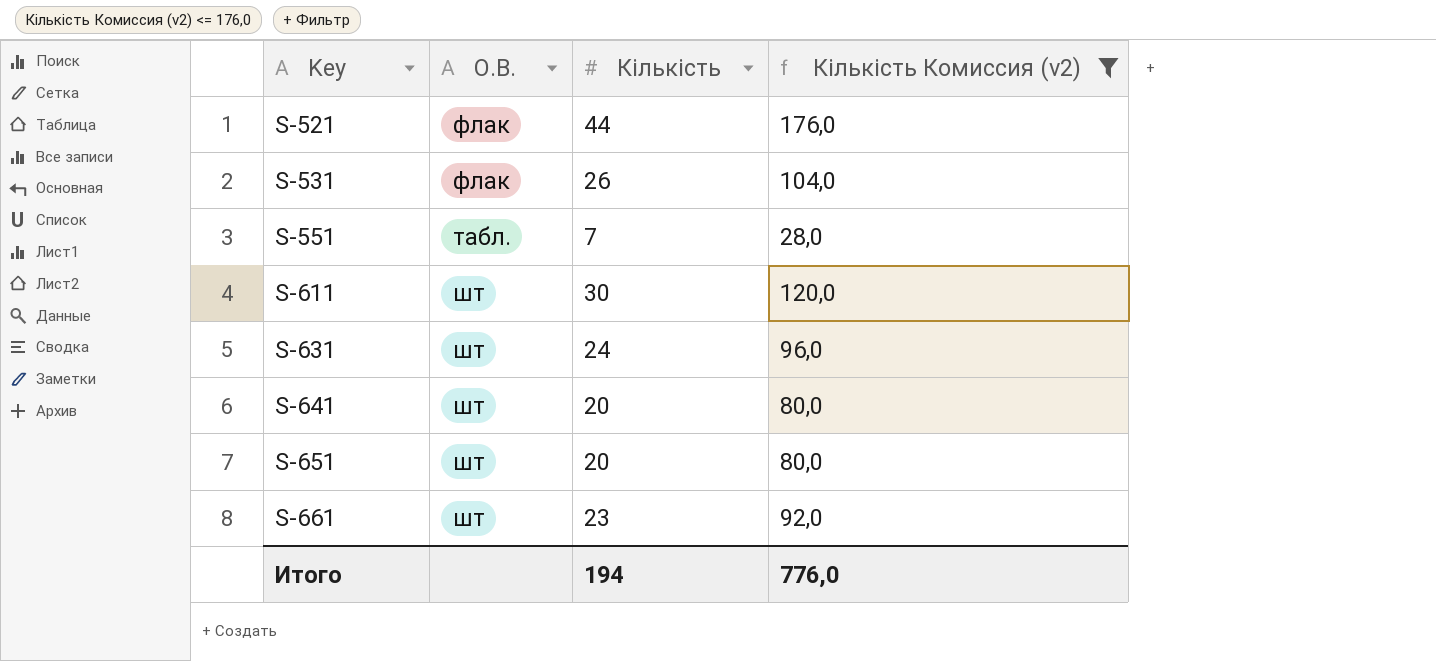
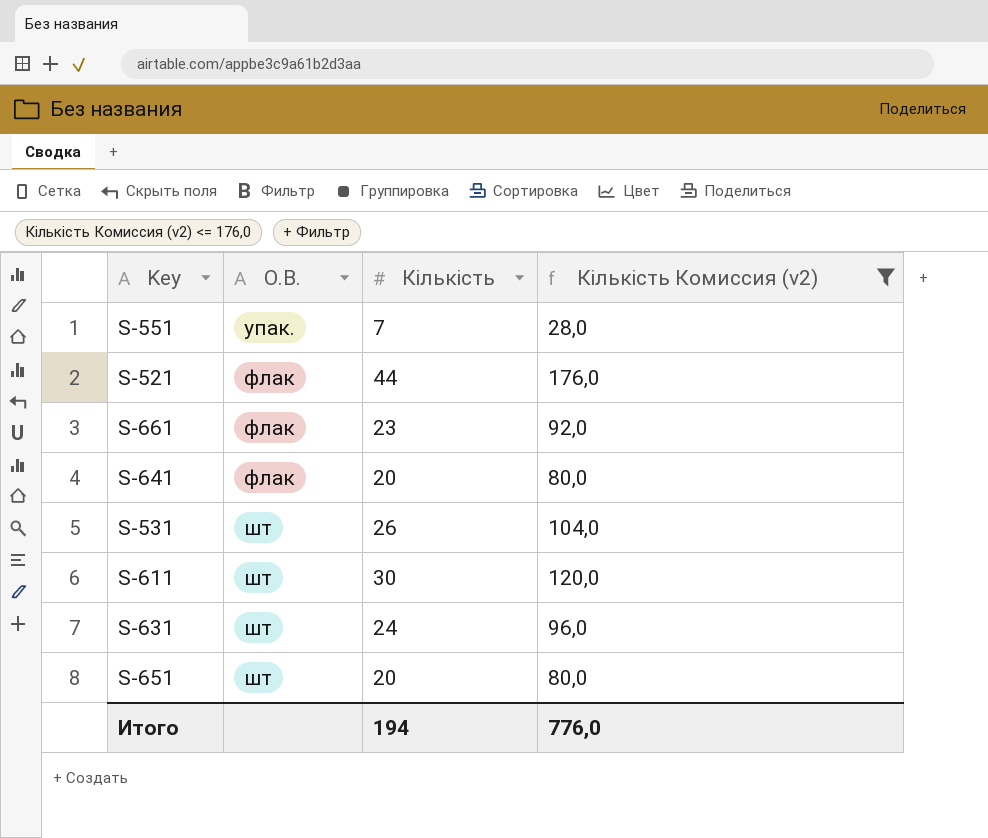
row order: Key ascending -> О.В. ascending
S-551 | О.В.: табл. -> упак.
S-661 | О.В.: шт -> флак
S-641 | О.В.: шт -> флак
S-531 | О.В.: флак -> шт

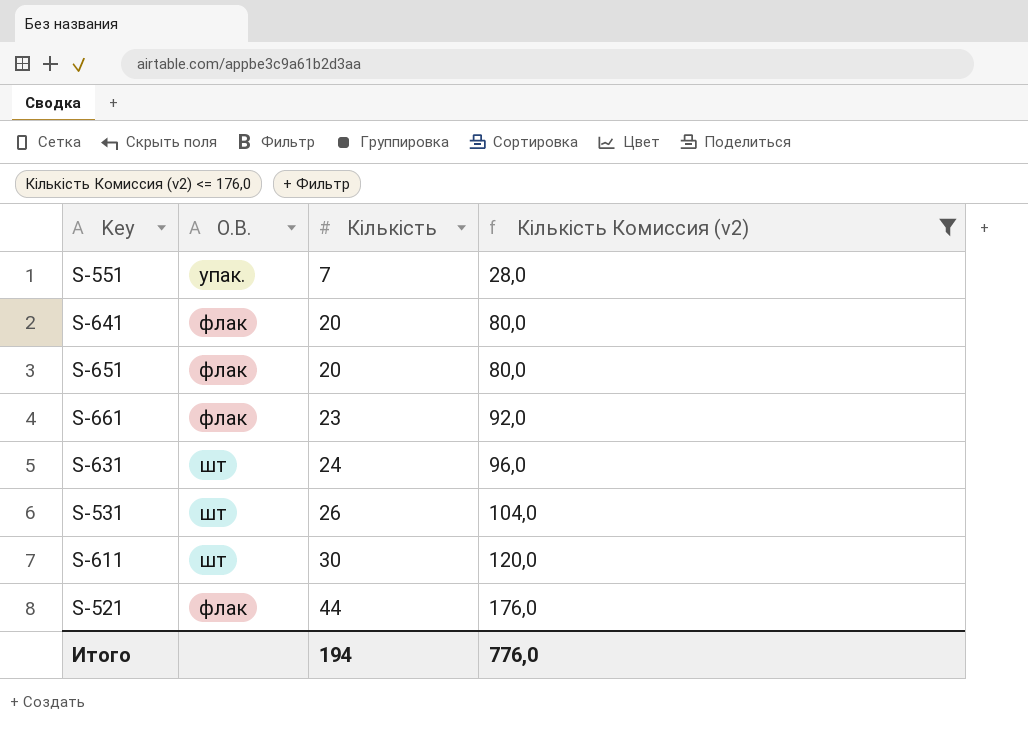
row order: О.В. ascending -> Кількість ascending
S-651 | О.В.: шт -> флак

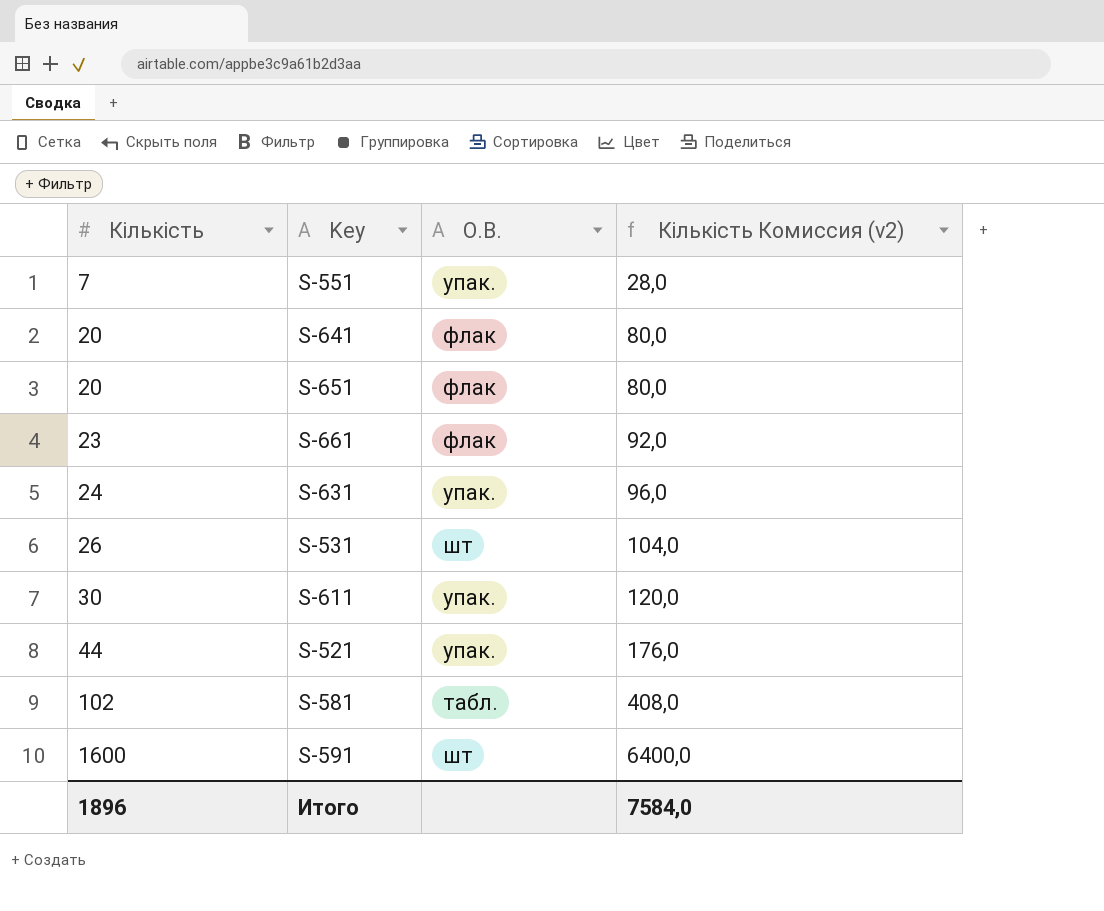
filter: Кількість Комиссия (v2) <= 176,0 -> none
column Кількість | position: 3 -> 1
S-631 | О.В.: шт -> упак.
S-611 | О.В.: шт -> упак.
S-521 | О.В.: флак -> упак.
Итого | Кількість: 194 -> 1896
Итого | Кількість Комиссия (v2): 776,0 -> 7584,0

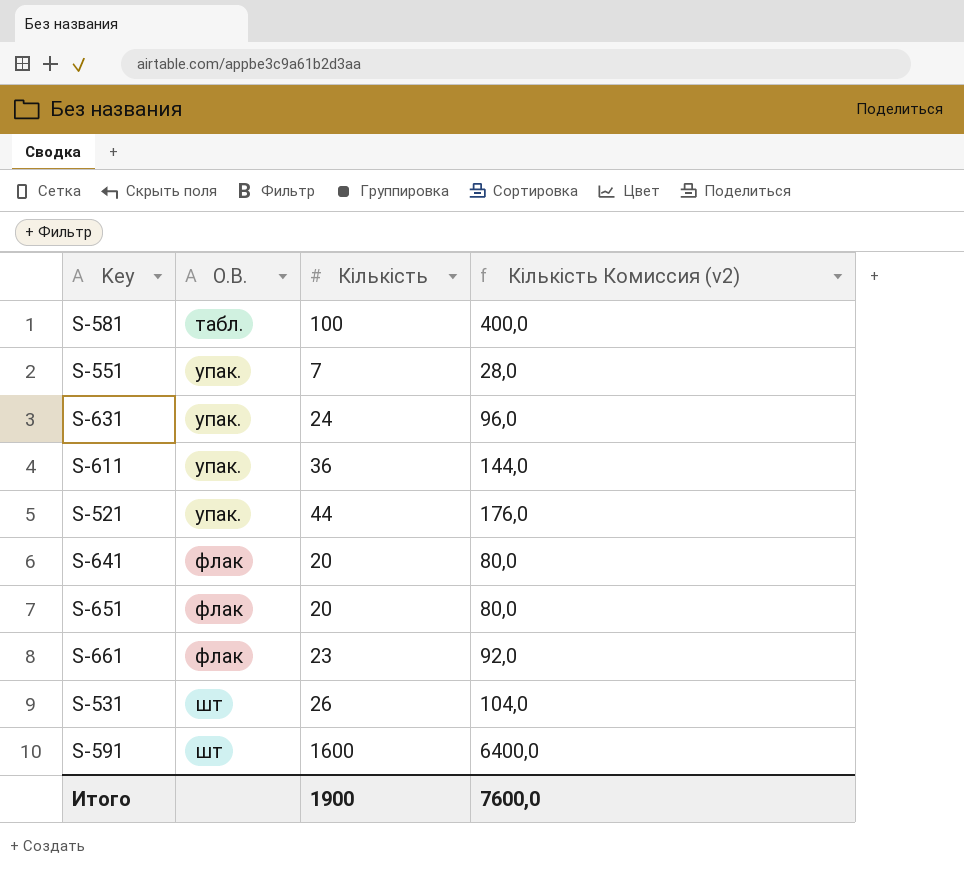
row order: Кількість ascending -> О.В. ascending
column Кількість | position: 1 -> 3
S-581 | Кількість: 102 -> 100
S-581 | Кількість Комиссия (v2): 408,0 -> 400,0
S-611 | Кількість: 30 -> 36
S-611 | Кількість Комиссия (v2): 120,0 -> 144,0
Итого | Кількість: 1896 -> 1900
Итого | Кількість Комиссия (v2): 7584,0 -> 7600,0

